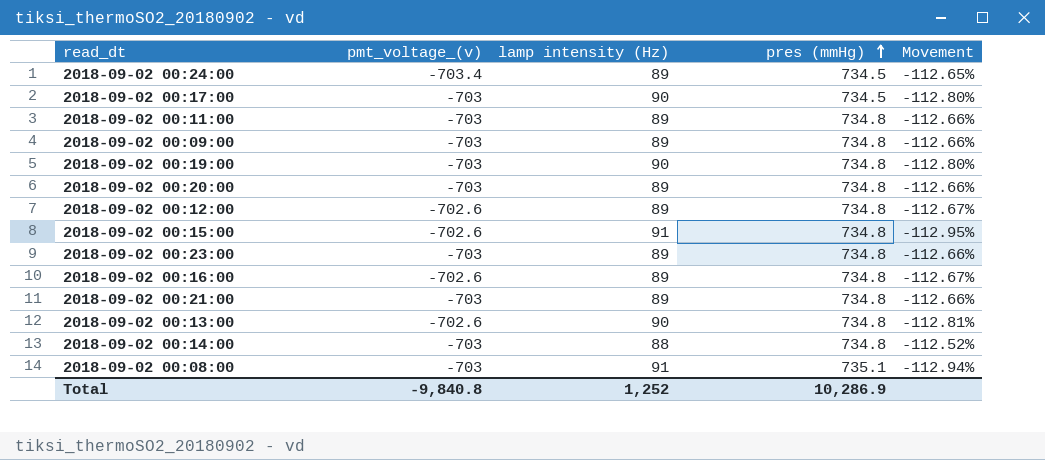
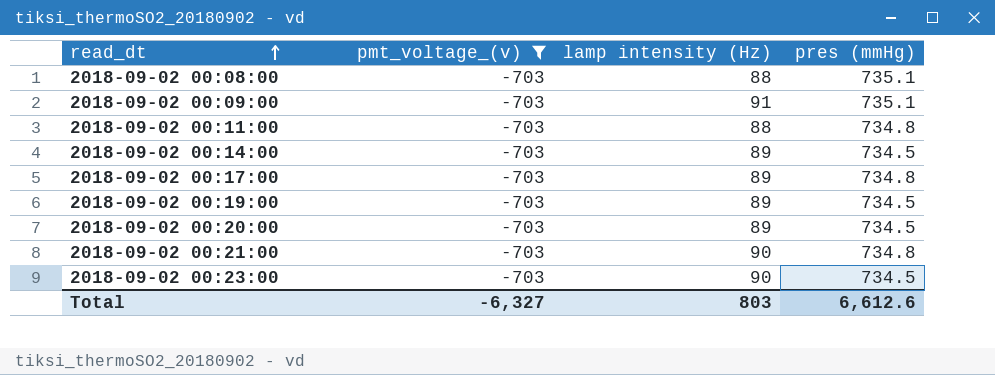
filter: none -> pmt_voltage_(v) = -703
row order: pres (mmHg) ascending -> read_dt ascending
column Movement | formula: ([lamp intensity (Hz)] - [pmt_voltage_(v)]) / [pmt_voltage_(v)] -> none
2018-09-02 00:08:00 | lamp intensity (Hz): 91 -> 88
2018-09-02 00:09:00 | lamp intensity (Hz): 89 -> 91
2018-09-02 00:09:00 | pres (mmHg): 734.8 -> 735.1
2018-09-02 00:11:00 | lamp intensity (Hz): 89 -> 88
2018-09-02 00:14:00 | lamp intensity (Hz): 88 -> 89
2018-09-02 00:14:00 | pres (mmHg): 734.8 -> 734.5
2018-09-02 00:17:00 | lamp intensity (Hz): 90 -> 89
2018-09-02 00:17:00 | pres (mmHg): 734.5 -> 734.8
2018-09-02 00:19:00 | lamp intensity (Hz): 90 -> 89
2018-09-02 00:19:00 | pres (mmHg): 734.8 -> 734.5
2018-09-02 00:20:00 | pres (mmHg): 734.8 -> 734.5
2018-09-02 00:21:00 | lamp intensity (Hz): 89 -> 90
2018-09-02 00:23:00 | lamp intensity (Hz): 89 -> 90
2018-09-02 00:23:00 | pres (mmHg): 734.8 -> 734.5
Total | pmt_voltage_(v): -9,840.8 -> -6,327
Total | lamp intensity (Hz): 1,252 -> 803
Total | pres (mmHg): 10,286.9 -> 6,612.6

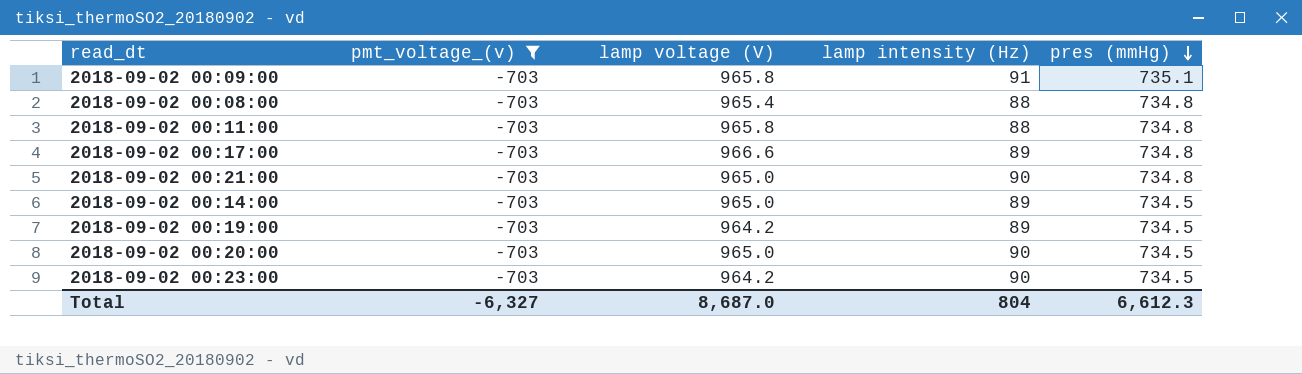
row order: read_dt ascending -> pres (mmHg) descending
column lamp voltage (V) | position: none -> 3
2018-09-02 00:08:00 | pres (mmHg): 735.1 -> 734.8
2018-09-02 00:20:00 | lamp intensity (Hz): 89 -> 90
Total | lamp intensity (Hz): 803 -> 804
Total | pres (mmHg): 6,612.6 -> 6,612.3

